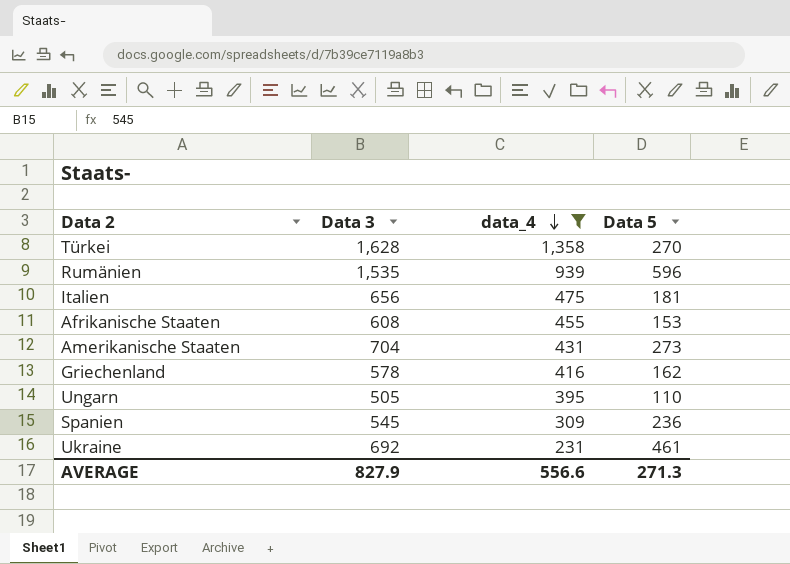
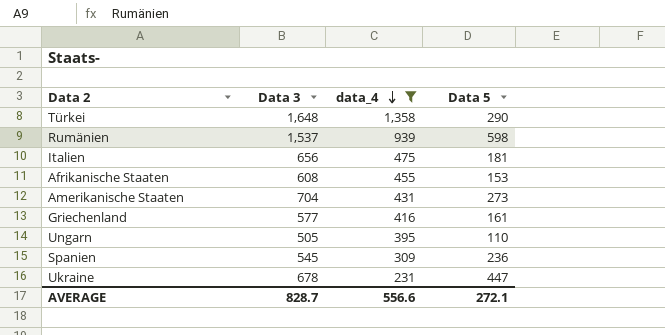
Türkei | Data 3: 1,628 -> 1,648
Türkei | Data 5: 270 -> 290
Rumänien | Data 3: 1,535 -> 1,537
Rumänien | Data 5: 596 -> 598
Griechenland | Data 3: 578 -> 577
Griechenland | Data 5: 162 -> 161
Ukraine | Data 3: 692 -> 678
Ukraine | Data 5: 461 -> 447
AVERAGE | Data 3: 827.9 -> 828.7
AVERAGE | Data 5: 271.3 -> 272.1

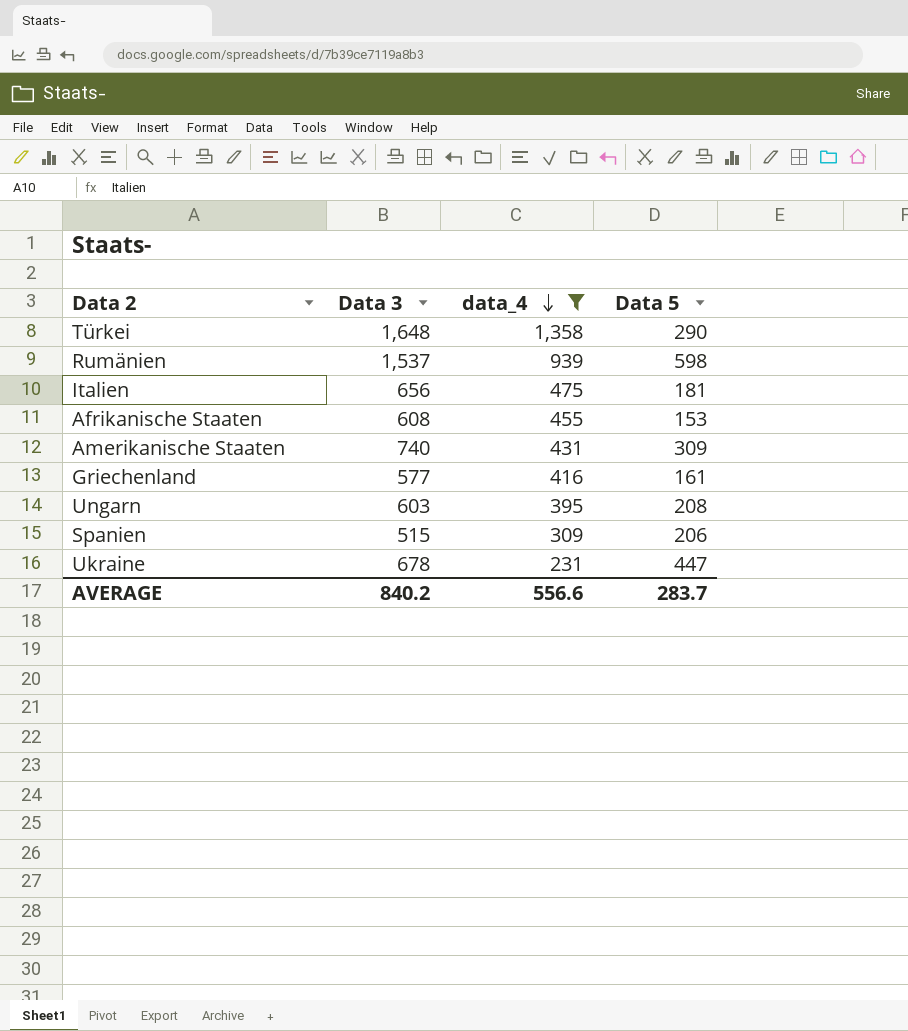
Amerikanische Staaten | Data 3: 704 -> 740
Amerikanische Staaten | Data 5: 273 -> 309
Ungarn | Data 3: 505 -> 603
Ungarn | Data 5: 110 -> 208
Spanien | Data 3: 545 -> 515
Spanien | Data 5: 236 -> 206
AVERAGE | Data 3: 828.7 -> 840.2
AVERAGE | Data 5: 272.1 -> 283.7

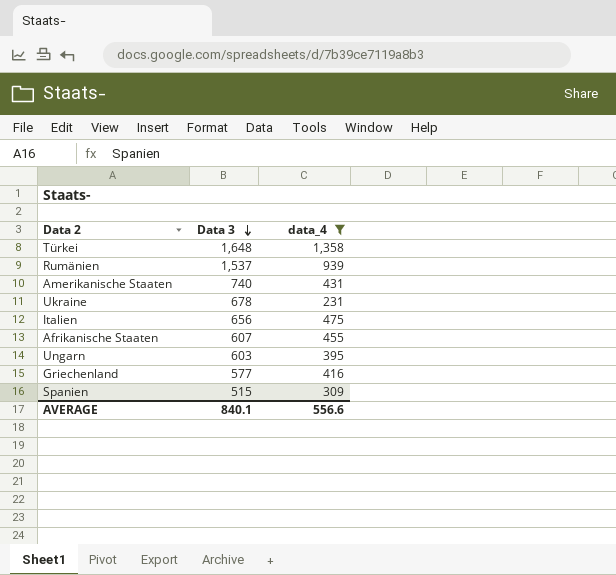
row order: data_4 descending -> Data 3 descending
column Data 5 | formula: [Data 3] - [data_4] -> none
Afrikanische Staaten | Data 3: 608 -> 607
AVERAGE | Data 3: 840.2 -> 840.1

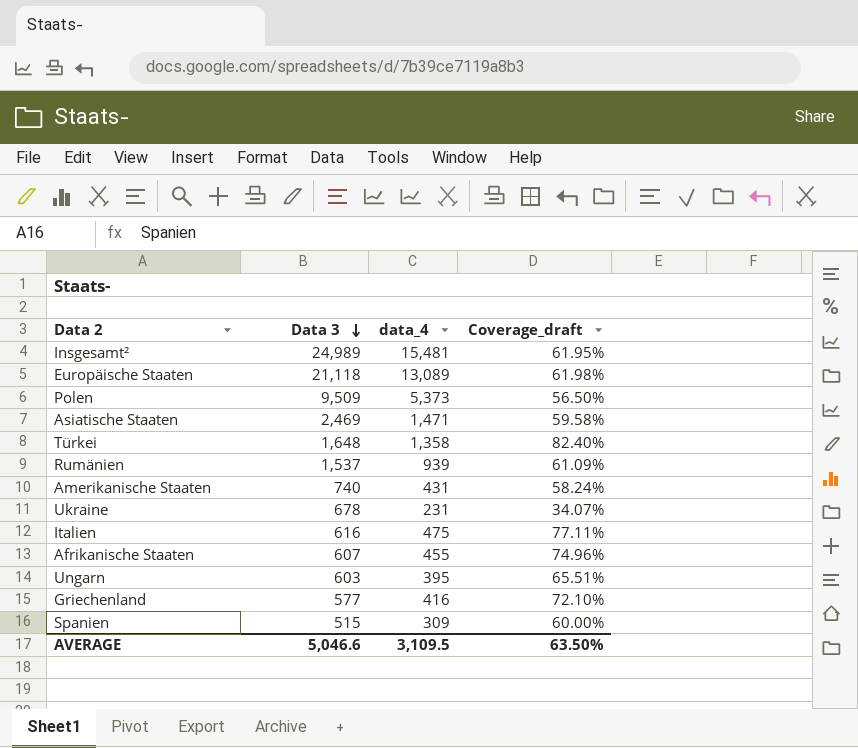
filter: data_4 <= 1,358 -> none
column Coverage_draft | formula: none -> [data_4] / [Data 3]
Italien | Data 3: 656 -> 616
AVERAGE | Data 3: 840.1 -> 5,046.6
AVERAGE | data_4: 556.6 -> 3,109.5

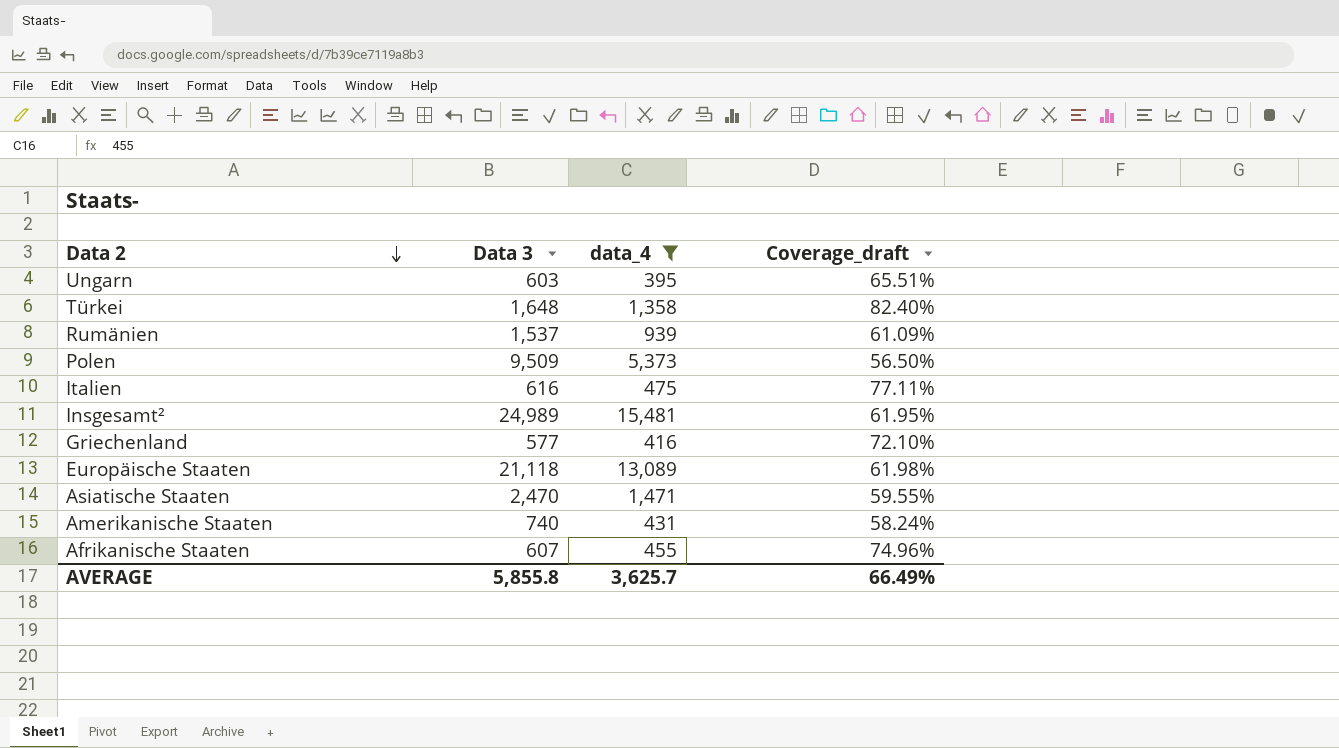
filter: none -> data_4 >= 395
row order: Data 3 descending -> Data 2 descending
Asiatische Staaten | Data 3: 2,469 -> 2,470
Asiatische Staaten | Coverage_draft: 59.58% -> 59.55%
AVERAGE | Data 3: 5,046.6 -> 5,855.8
AVERAGE | data_4: 3,109.5 -> 3,625.7
AVERAGE | Coverage_draft: 63.50% -> 66.49%

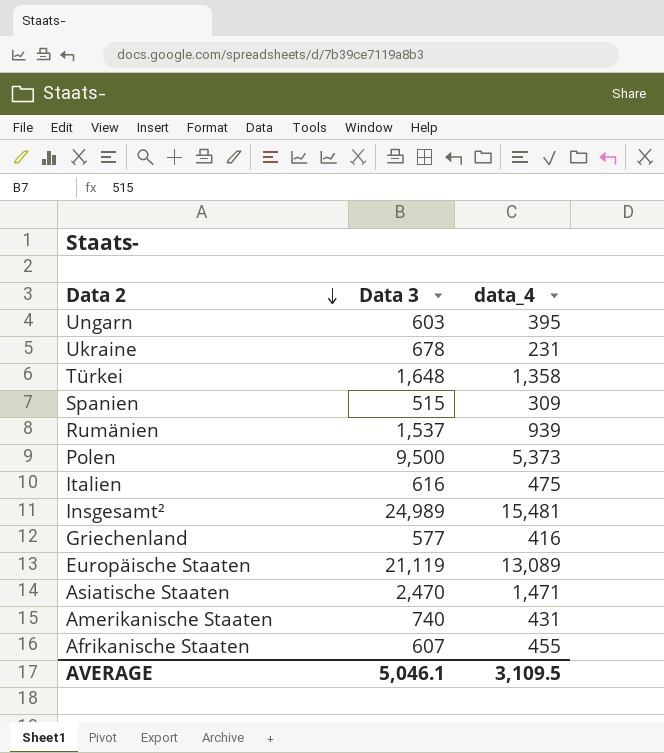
filter: data_4 >= 395 -> none
column Coverage_draft | formula: [data_4] / [Data 3] -> none
Polen | Data 3: 9,509 -> 9,500
Europäische Staaten | Data 3: 21,118 -> 21,119
AVERAGE | Data 3: 5,855.8 -> 5,046.1
AVERAGE | data_4: 3,625.7 -> 3,109.5

